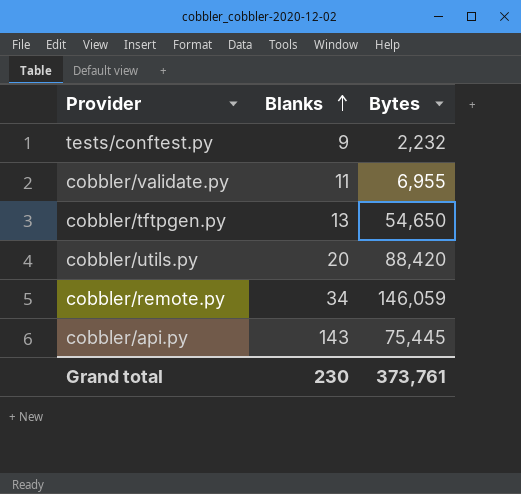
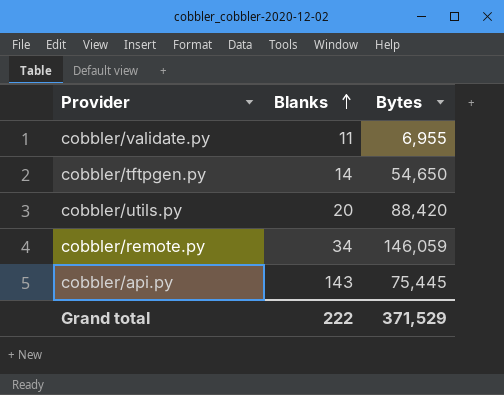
row tests/conftest.py: 9 | 2,232 -> none
cobbler/tftpgen.py | Blanks: 13 -> 14
Grand total | Blanks: 230 -> 222
Grand total | Bytes: 373,761 -> 371,529

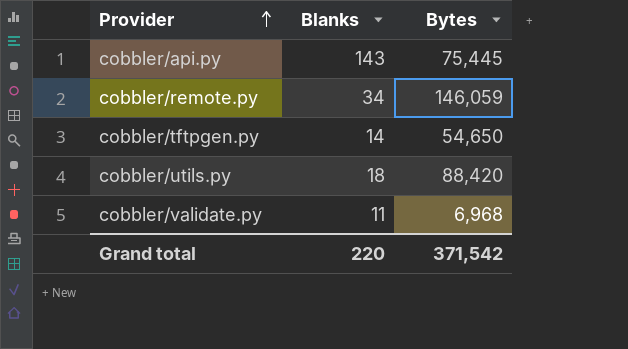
row order: Blanks ascending -> Provider ascending
cobbler/utils.py | Blanks: 20 -> 18
cobbler/validate.py | Bytes: 6,955 -> 6,968
Grand total | Blanks: 222 -> 220
Grand total | Bytes: 371,529 -> 371,542

